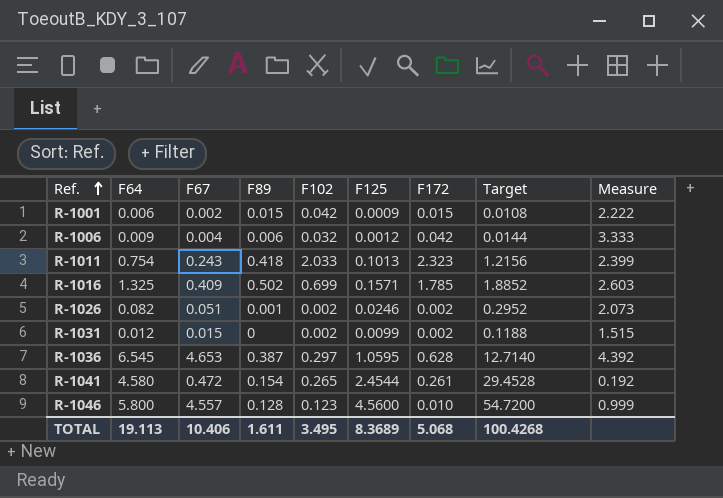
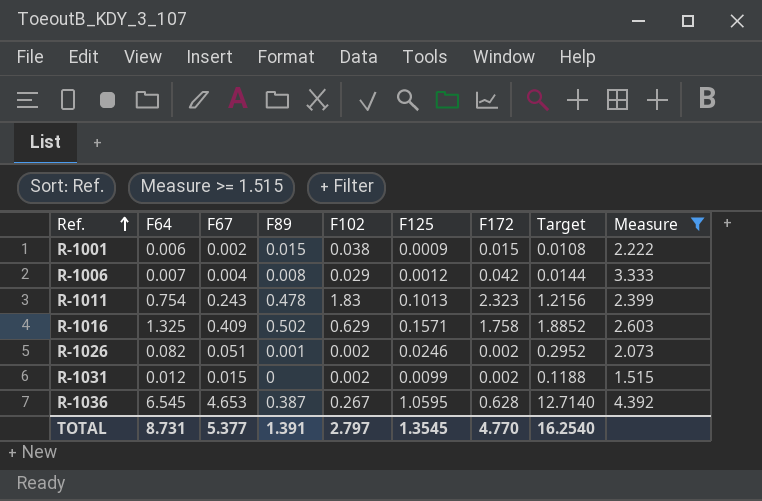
filter: none -> Measure >= 1.515
R-1001 | F102: 0.042 -> 0.038
R-1006 | F64: 0.009 -> 0.007
R-1006 | F89: 0.006 -> 0.008
R-1006 | F102: 0.032 -> 0.029
R-1011 | F89: 0.418 -> 0.478
R-1011 | F102: 2.033 -> 1.83
R-1016 | F102: 0.699 -> 0.629
R-1016 | F172: 1.785 -> 1.758
R-1036 | F102: 0.297 -> 0.267
TOTAL | F64: 19.113 -> 8.731
TOTAL | F67: 10.406 -> 5.377
TOTAL | F89: 1.611 -> 1.391
TOTAL | F102: 3.495 -> 2.797
TOTAL | F125: 8.3689 -> 1.3545
TOTAL | F172: 5.068 -> 4.770
TOTAL | Target: 100.4268 -> 16.2540

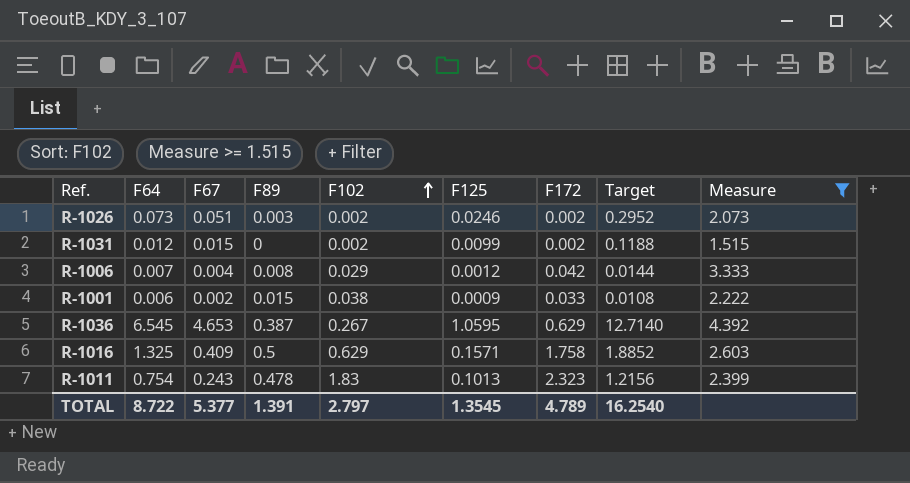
row order: Ref. ascending -> F102 ascending
R-1026 | F64: 0.082 -> 0.073
R-1026 | F89: 0.001 -> 0.003
R-1001 | F172: 0.015 -> 0.033
R-1036 | F172: 0.628 -> 0.629
R-1016 | F89: 0.502 -> 0.5
TOTAL | F64: 8.731 -> 8.722
TOTAL | F172: 4.770 -> 4.789

